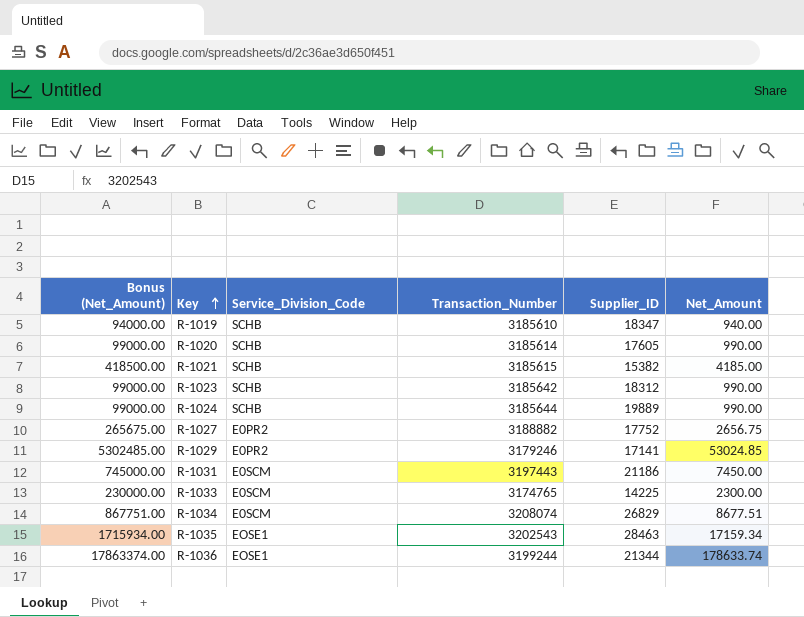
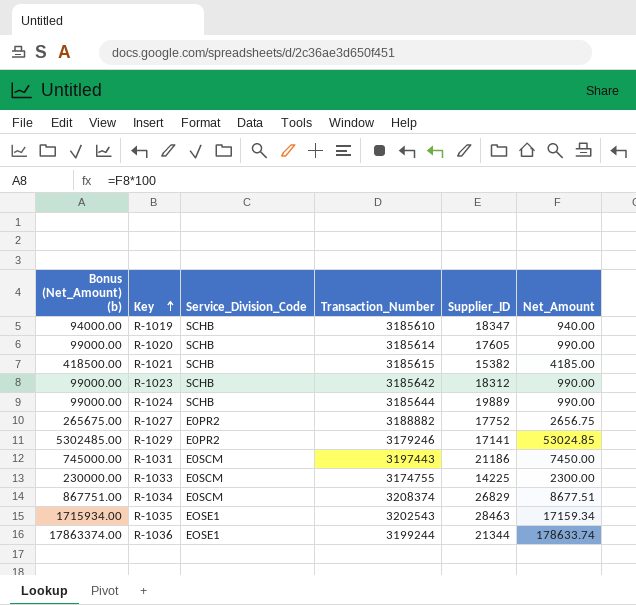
column name: Bonus (Net_Amount) -> Bonus (Net_Amount) (b)
R-1033 | Transaction_Number: 3174765 -> 3174755
R-1034 | Transaction_Number: 3208074 -> 3208374

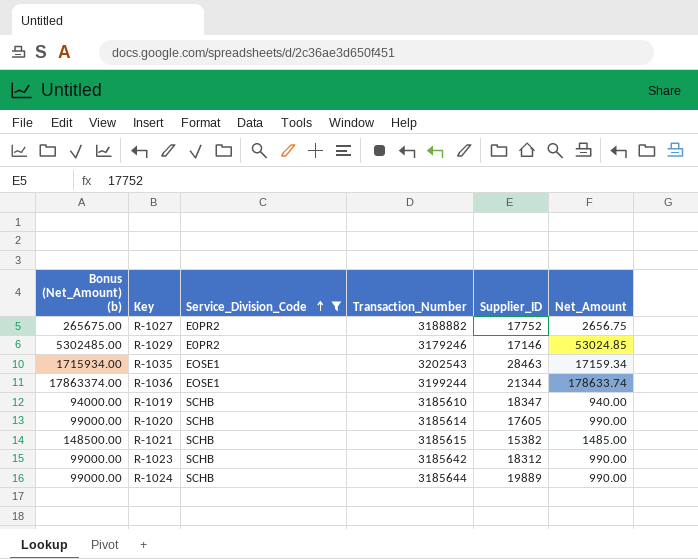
filter: none -> Service_Division_Code != E0SCM
row order: Key ascending -> Service_Division_Code ascending
R-1029 | Supplier_ID: 17141 -> 17146
R-1021 | Bonus (Net_Amount) (b): 418500.00 -> 148500.00
R-1021 | Net_Amount: 4185.00 -> 1485.00

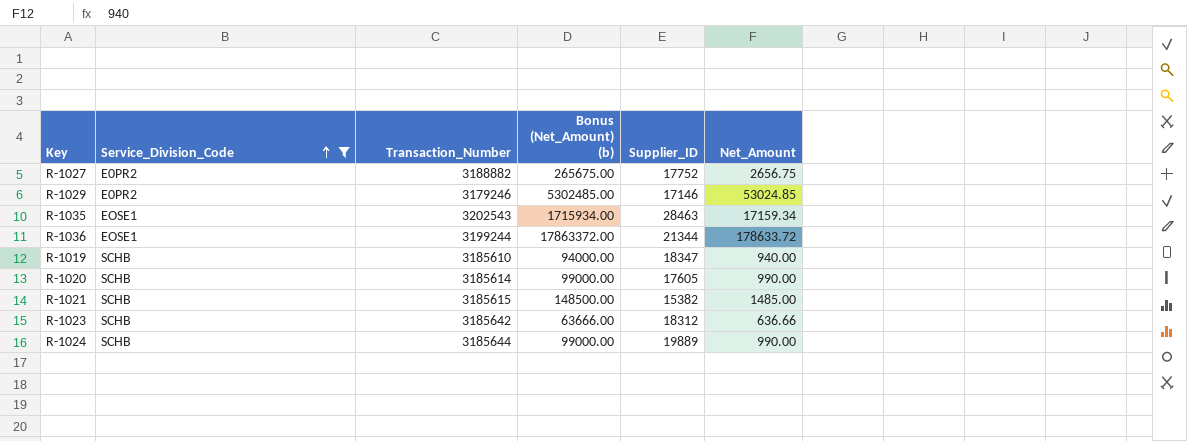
column Bonus (Net_Amount) (b) | position: 1 -> 4
R-1036 | Bonus (Net_Amount) (b): 17863374.00 -> 17863372.00
R-1036 | Net_Amount: 178633.74 -> 178633.72
R-1023 | Bonus (Net_Amount) (b): 99000.00 -> 63666.00
R-1023 | Net_Amount: 990.00 -> 636.66

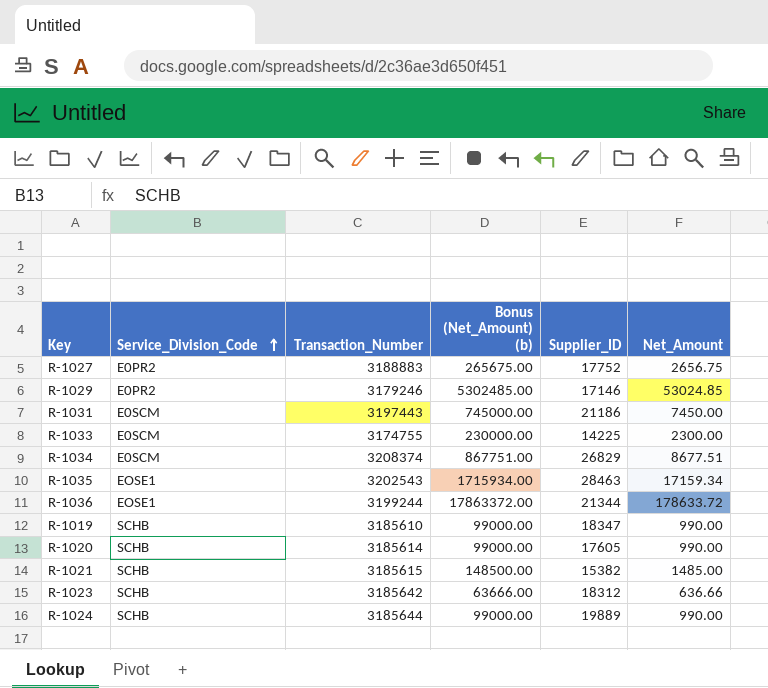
filter: Service_Division_Code != E0SCM -> none
R-1027 | Transaction_Number: 3188882 -> 3188883
R-1019 | Bonus (Net_Amount) (b): 94000.00 -> 99000.00
R-1019 | Net_Amount: 940.00 -> 990.00

